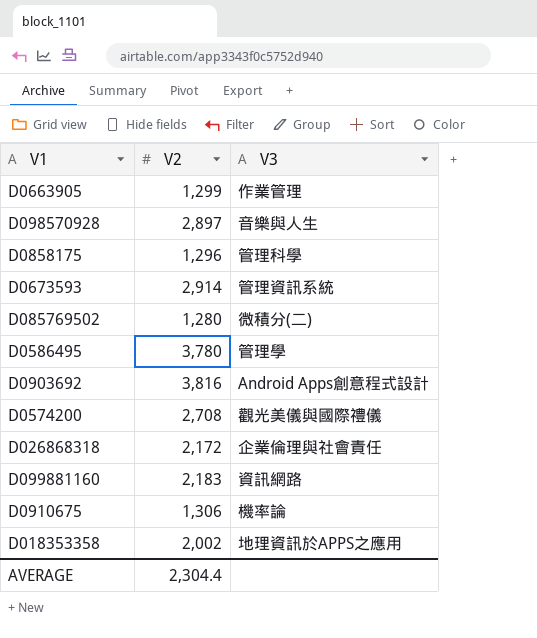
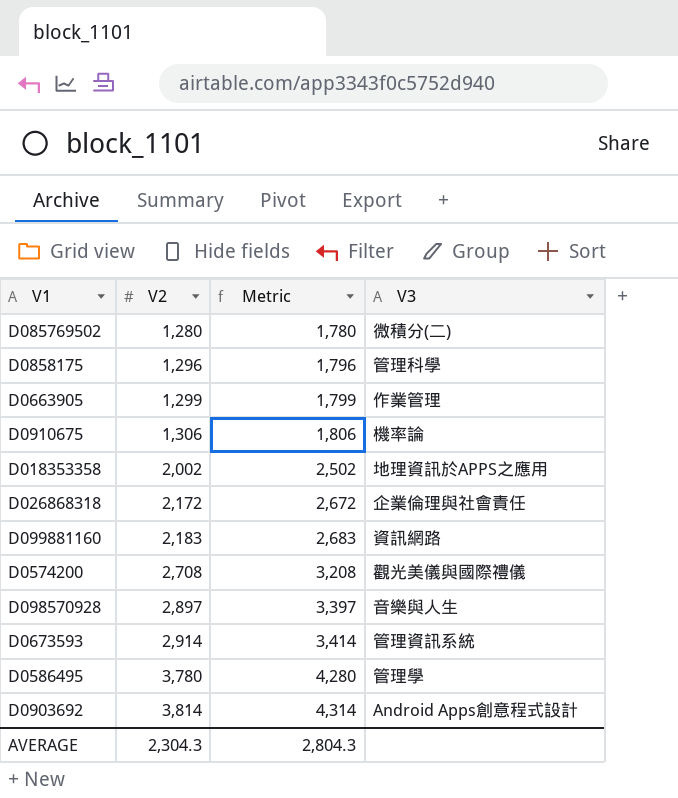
row order: none -> V2 ascending
column Metric | formula: none -> [V2] + 500
D0903692 | V2: 3,816 -> 3,814
AVERAGE | V2: 2,304.4 -> 2,304.3

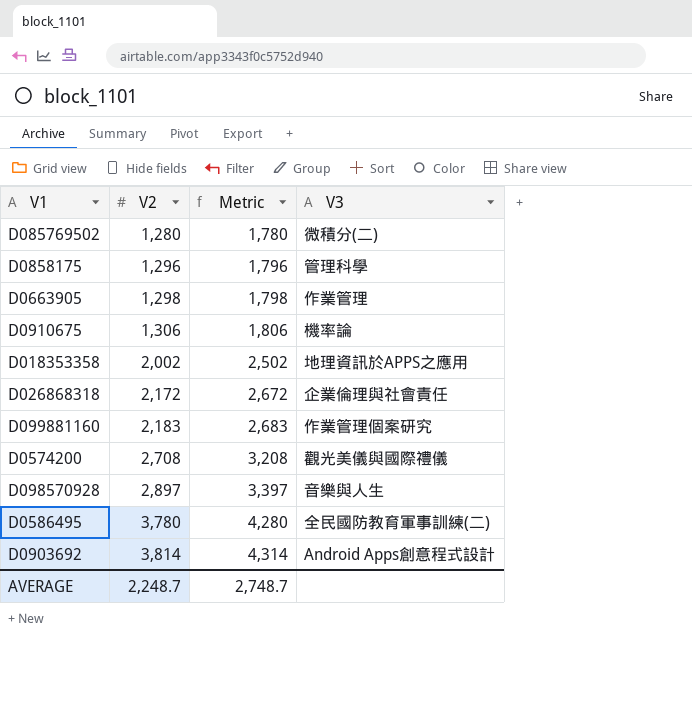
row D0673593: 2,914 | 3,414 | 管理資訊系統 -> none
D0663905 | V2: 1,299 -> 1,298
D0663905 | Metric: 1,799 -> 1,798
D099881160 | V3: 資訊網路 -> 作業管理個案研究
D0586495 | V3: 管理學 -> 全民國防教育軍事訓練(二)
AVERAGE | V2: 2,304.3 -> 2,248.7
AVERAGE | Metric: 2,804.3 -> 2,748.7

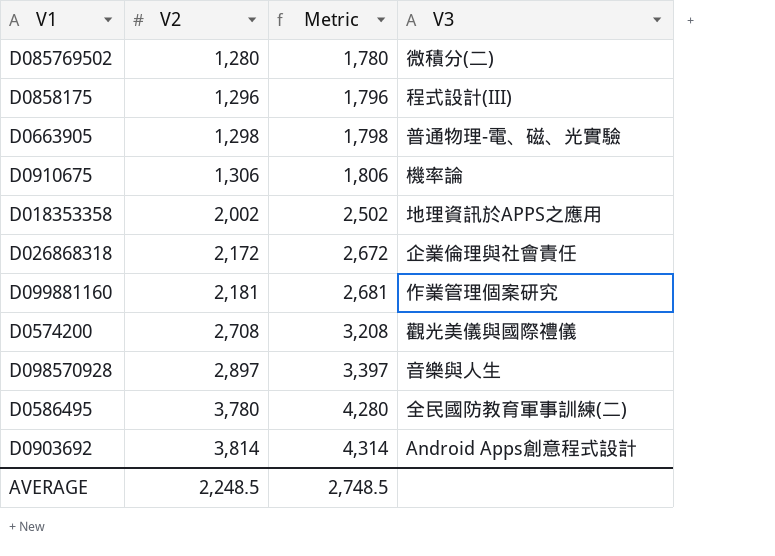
D0858175 | V3: 管理科學 -> 程式設計(III)
D0663905 | V3: 作業管理 -> 普通物理-電、磁、光實驗
D099881160 | V2: 2,183 -> 2,181
D099881160 | Metric: 2,683 -> 2,681
AVERAGE | V2: 2,248.7 -> 2,248.5
AVERAGE | Metric: 2,748.7 -> 2,748.5

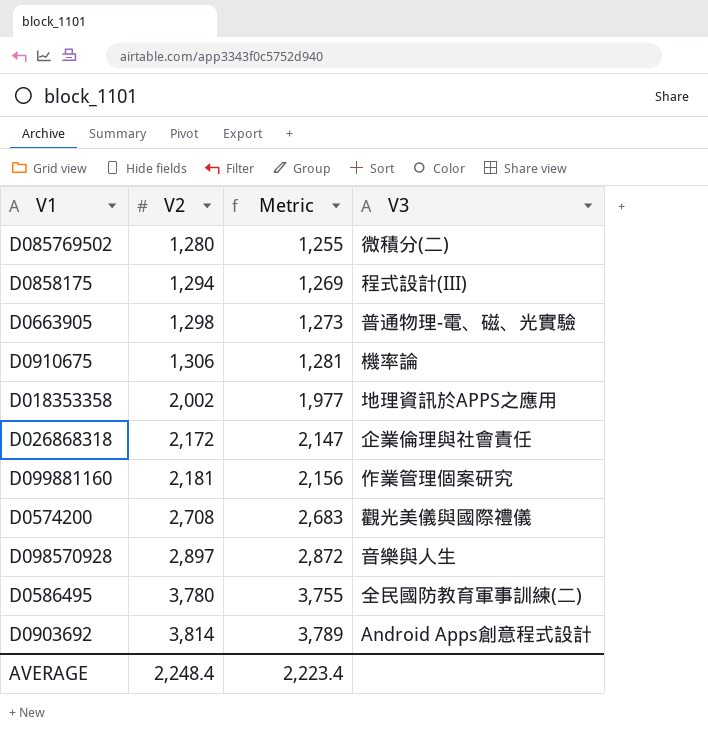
column Metric | formula: [V2] + 500 -> [V2] - 25
D0858175 | V2: 1,296 -> 1,294
AVERAGE | V2: 2,248.5 -> 2,248.4
AVERAGE | Metric: 2,748.5 -> 2,223.4

